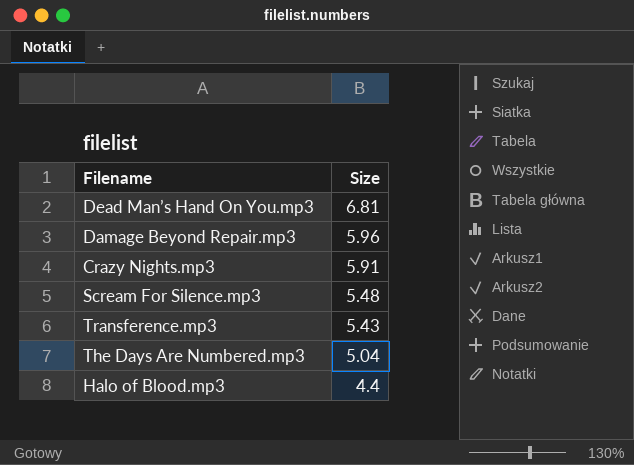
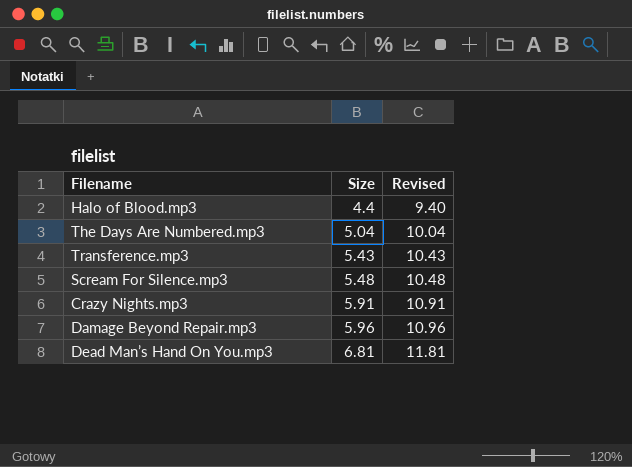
row order: Size descending -> Size ascending
column Revised | formula: none -> [Size] + 5

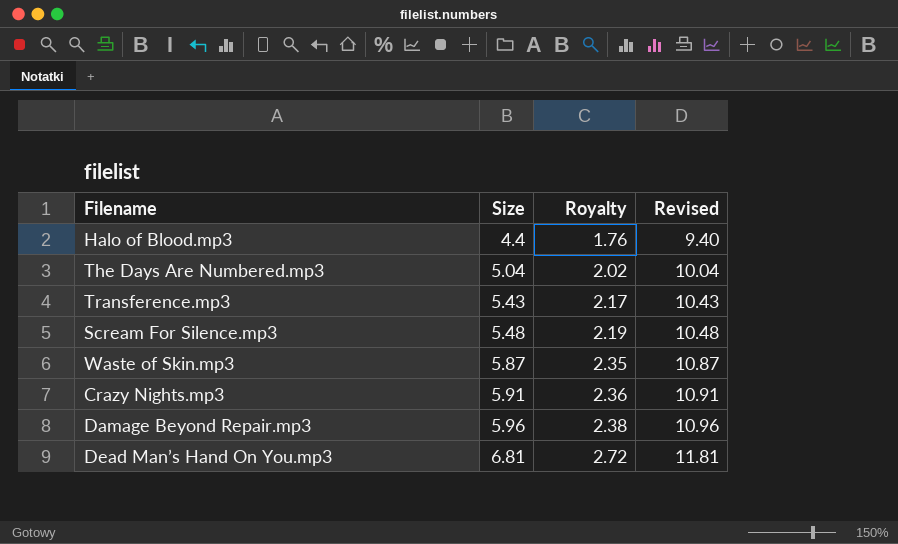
column Royalty | formula: none -> [Size] * 0.4
row Waste of Skin.mp3: none -> 5.87 | 2.35 | 10.87

